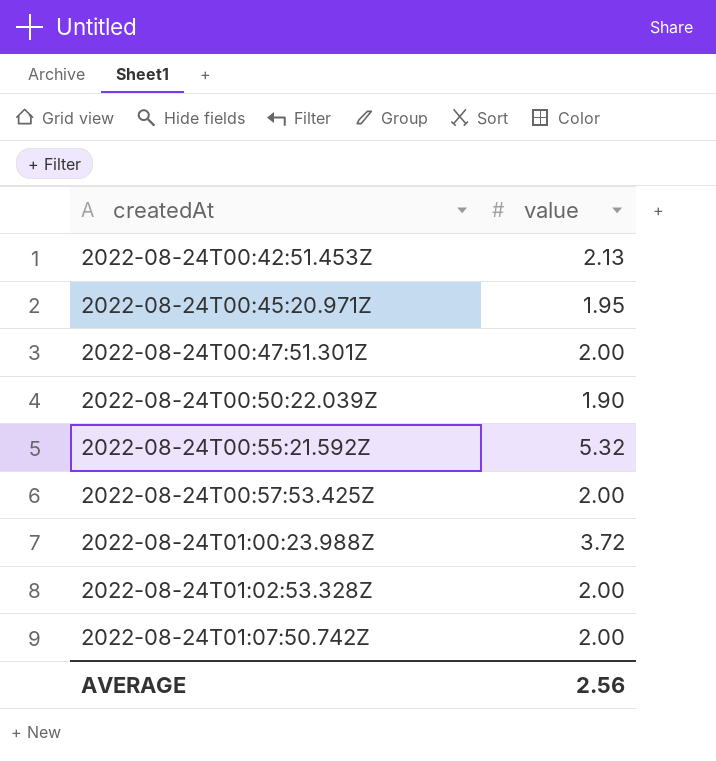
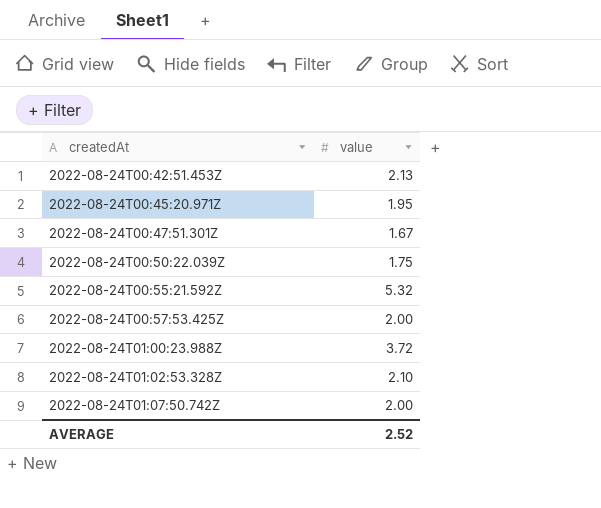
2022-08-24T00:47:51.301Z | value: 2.00 -> 1.67
2022-08-24T00:50:22.039Z | value: 1.90 -> 1.75
2022-08-24T01:02:53.328Z | value: 2.00 -> 2.10
AVERAGE | value: 2.56 -> 2.52

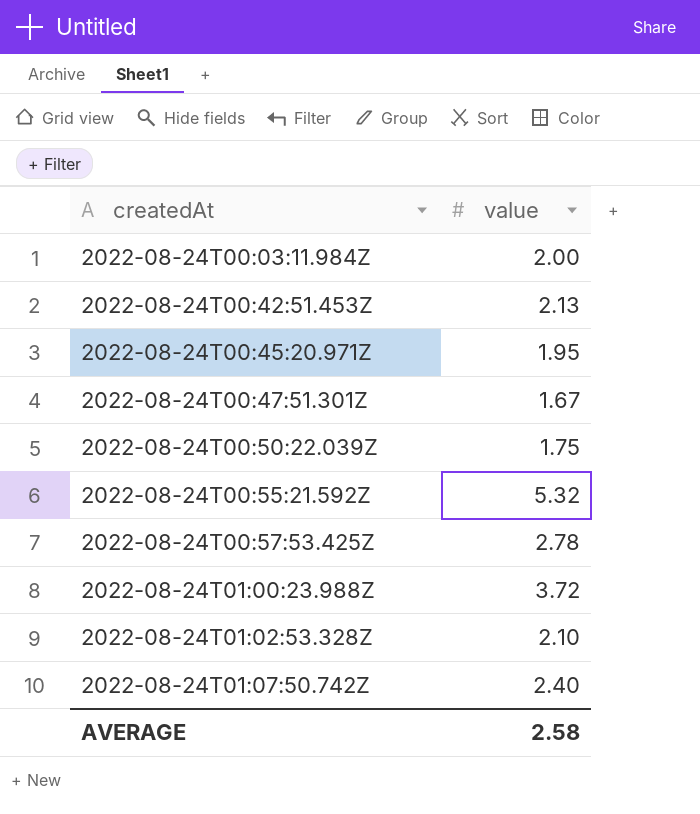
row 2022-08-24T00:03:11.984Z: none -> 2.00
2022-08-24T00:57:53.425Z | value: 2.00 -> 2.78
2022-08-24T01:07:50.742Z | value: 2.00 -> 2.40
AVERAGE | value: 2.52 -> 2.58

